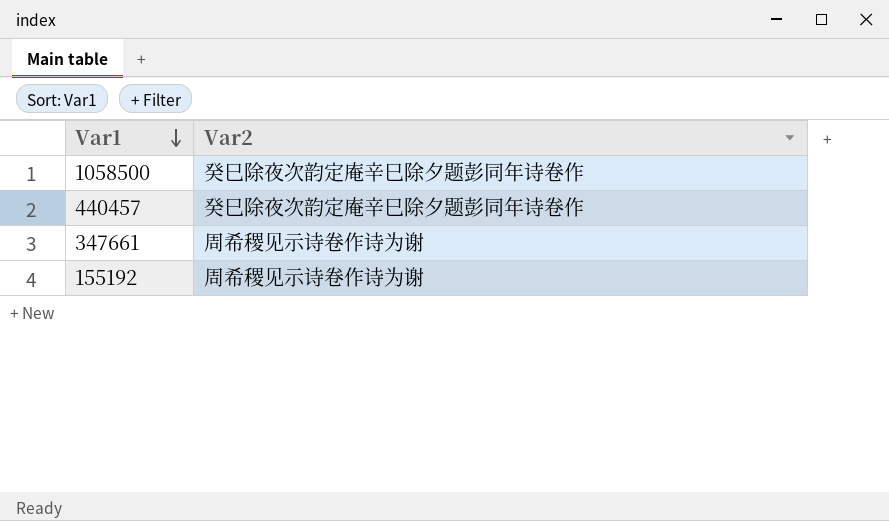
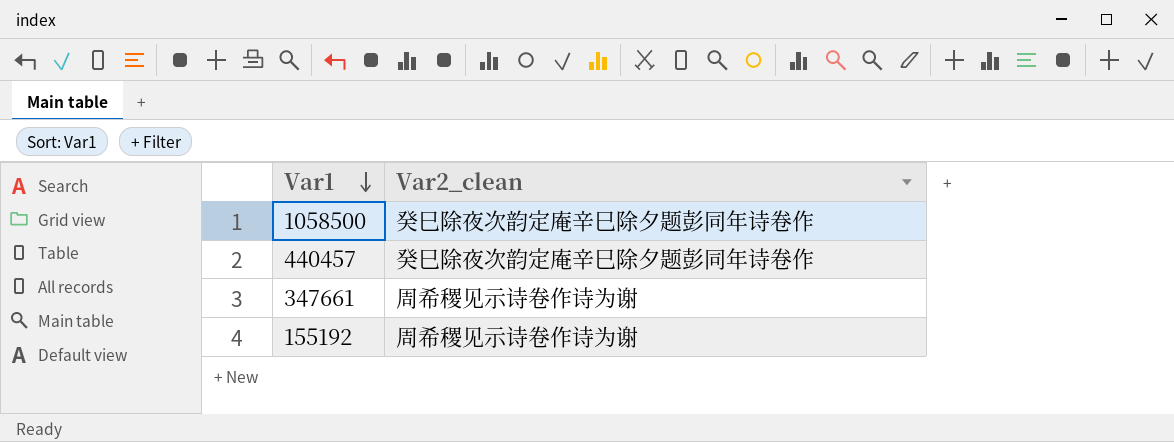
column name: Var2 -> Var2_clean

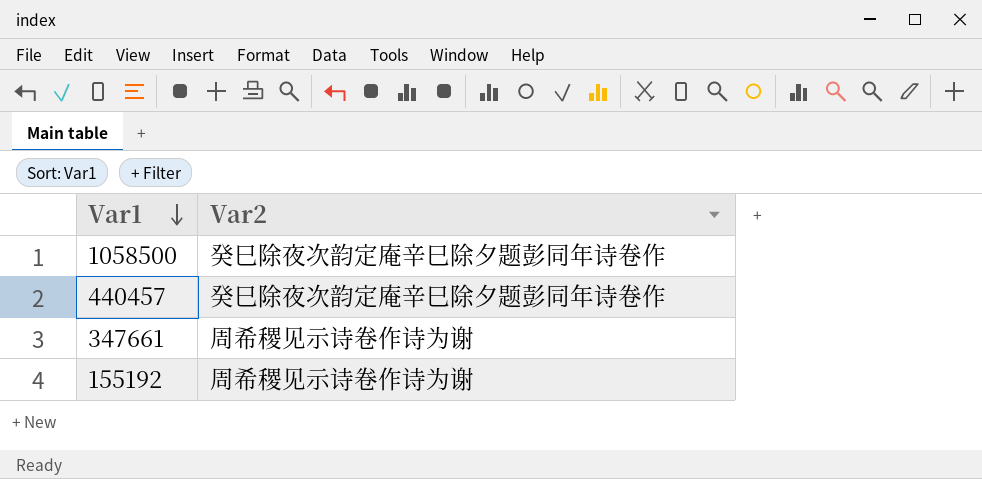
column name: Var2_clean -> Var2

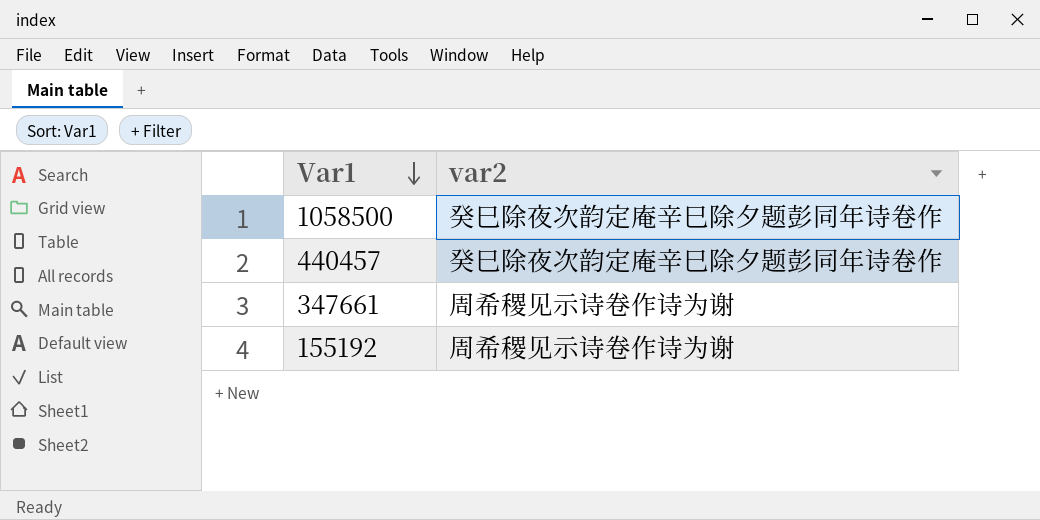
column name: Var2 -> var2

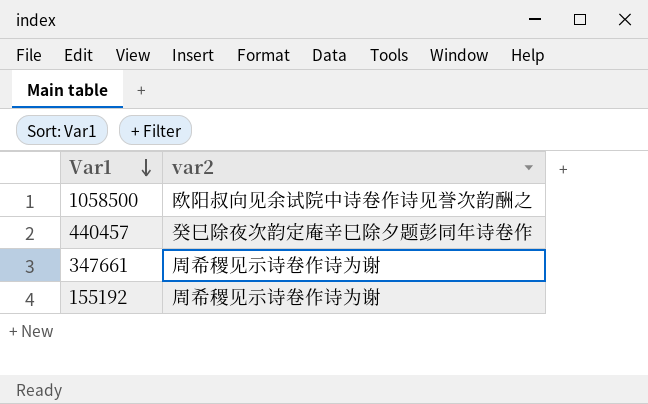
1058500 | var2: 癸巳除夜次韵定庵辛巳除夕题彭同年诗卷作 -> 欧阳叔向见余试院中诗卷作诗见誉次韵酬之

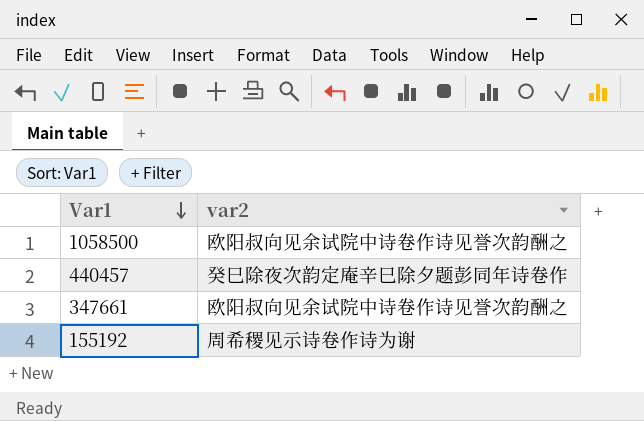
347661 | var2: 周希稷见示诗卷作诗为谢 -> 欧阳叔向见余试院中诗卷作诗见誉次韵酬之

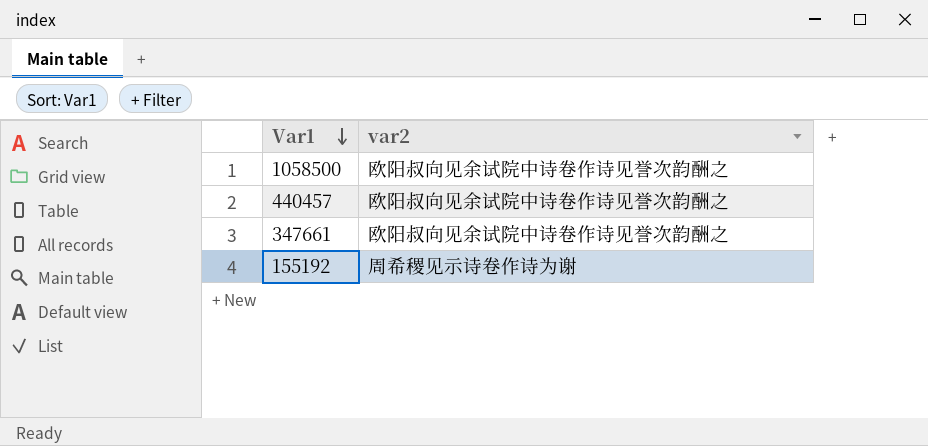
440457 | var2: 癸巳除夜次韵定庵辛巳除夕题彭同年诗卷作 -> 欧阳叔向见余试院中诗卷作诗见誉次韵酬之

